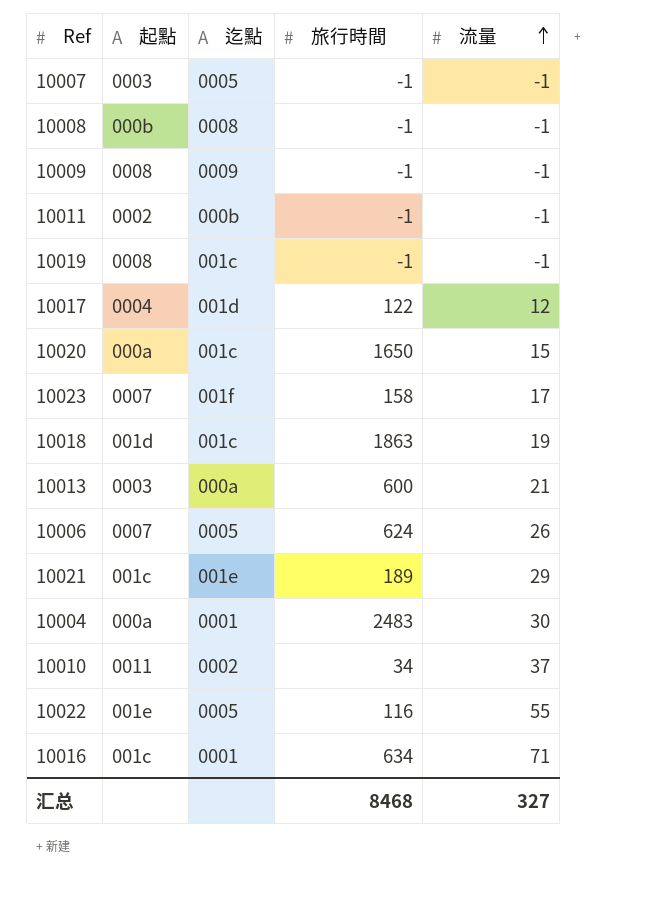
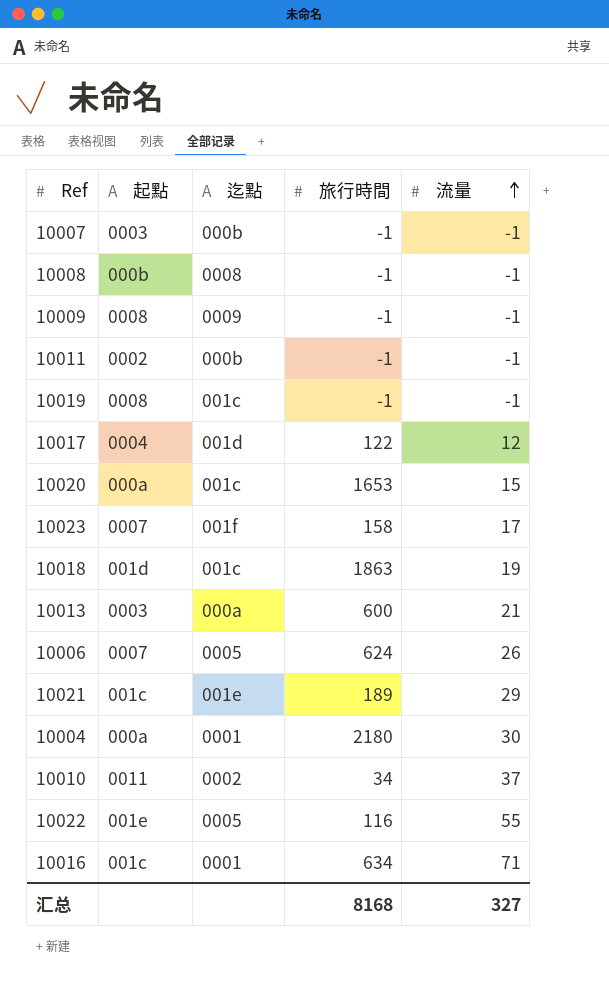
10007 | 迄點: 0005 -> 000b
10020 | 旅行時間: 1650 -> 1653
10004 | 旅行時間: 2483 -> 2180
汇总 | 旅行時間: 8468 -> 8168

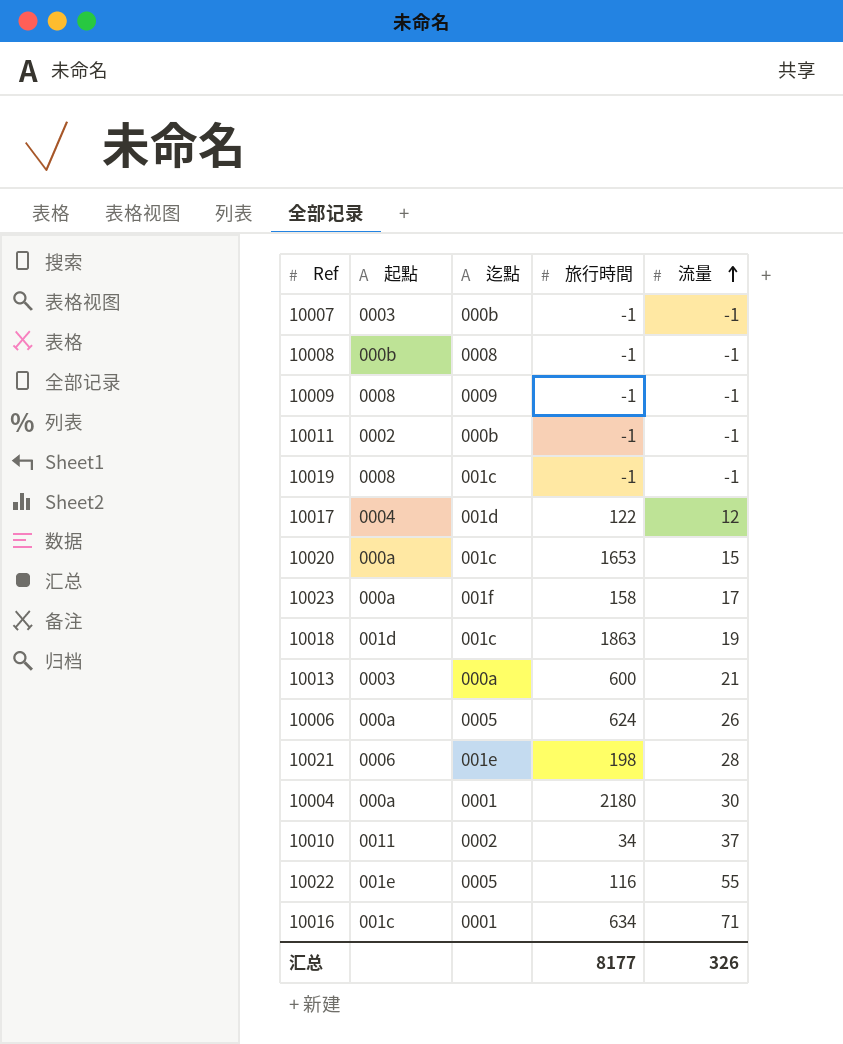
10023 | 起點: 0007 -> 000a
10006 | 起點: 0007 -> 000a
10021 | 起點: 001c -> 0006
10021 | 旅行時間: 189 -> 198
10021 | 流量: 29 -> 28
汇总 | 旅行時間: 8168 -> 8177
汇总 | 流量: 327 -> 326

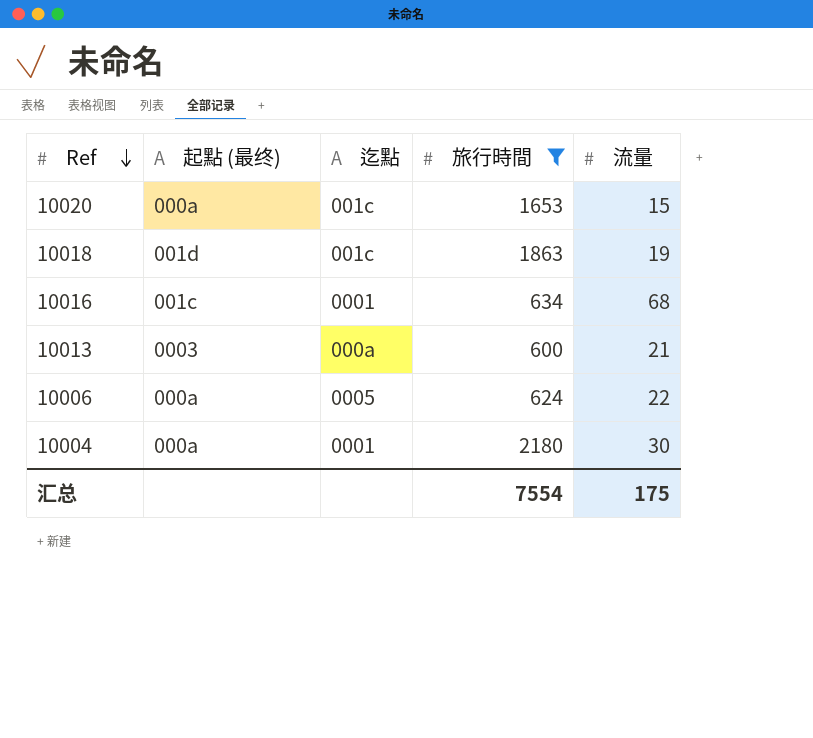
filter: none -> 旅行時間 >= 600
row order: 流量 ascending -> Ref descending
column name: 起點 -> 起點 (最终)
10016 | 流量: 71 -> 68
10006 | 流量: 26 -> 22
汇总 | 旅行時間: 8177 -> 7554
汇总 | 流量: 326 -> 175

